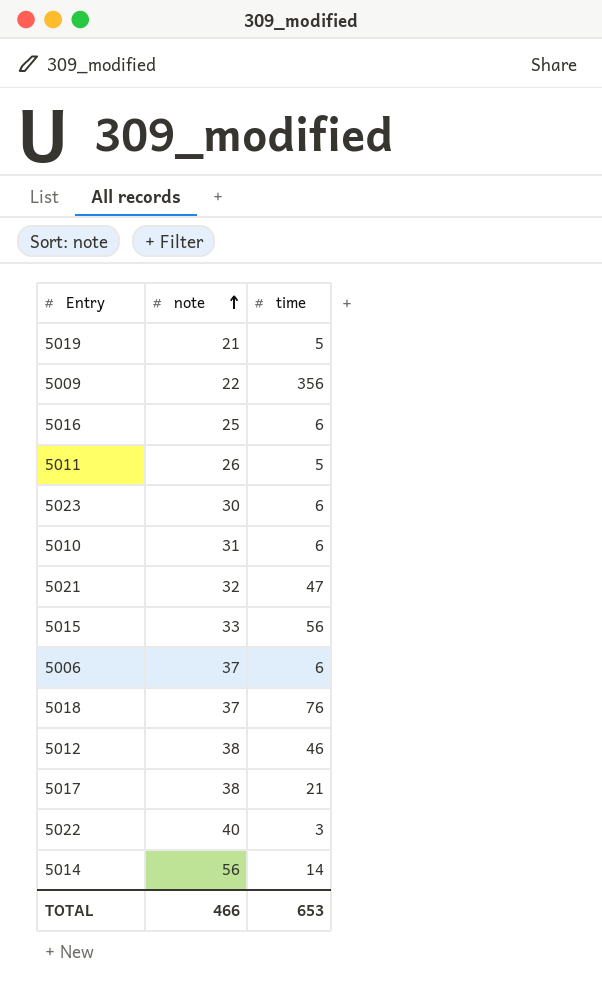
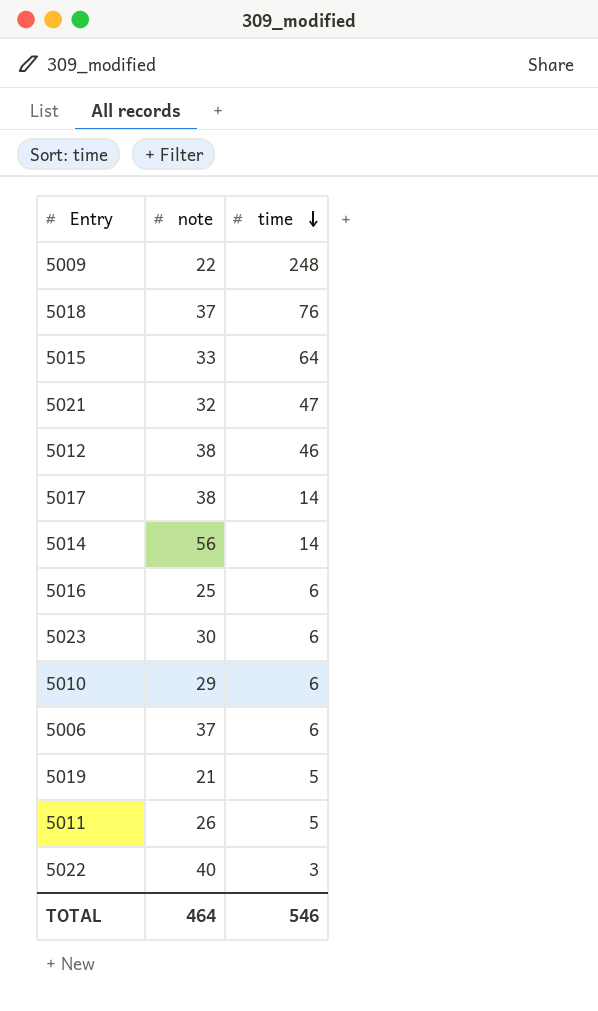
row order: note ascending -> time descending
5009 | time: 356 -> 248
5015 | time: 56 -> 64
5017 | time: 21 -> 14
5010 | note: 31 -> 29
TOTAL | note: 466 -> 464
TOTAL | time: 653 -> 546

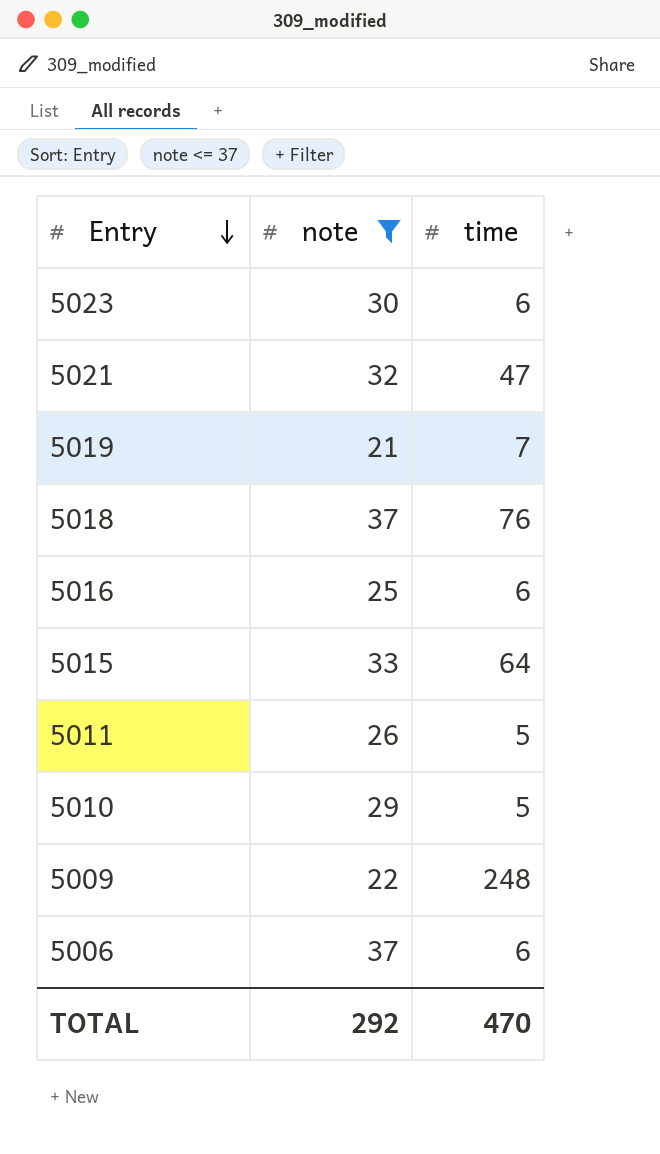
filter: none -> note <= 37
row order: time descending -> Entry descending
5019 | time: 5 -> 7
5010 | time: 6 -> 5
TOTAL | note: 464 -> 292
TOTAL | time: 546 -> 470

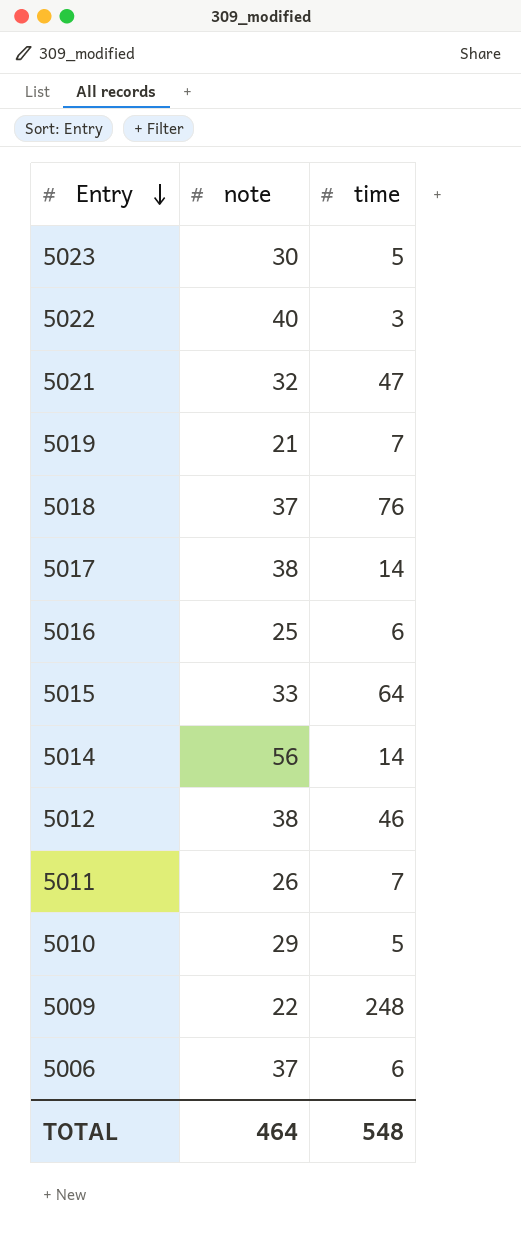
filter: note <= 37 -> none
5023 | time: 6 -> 5
5011 | time: 5 -> 7
TOTAL | note: 292 -> 464
TOTAL | time: 470 -> 548

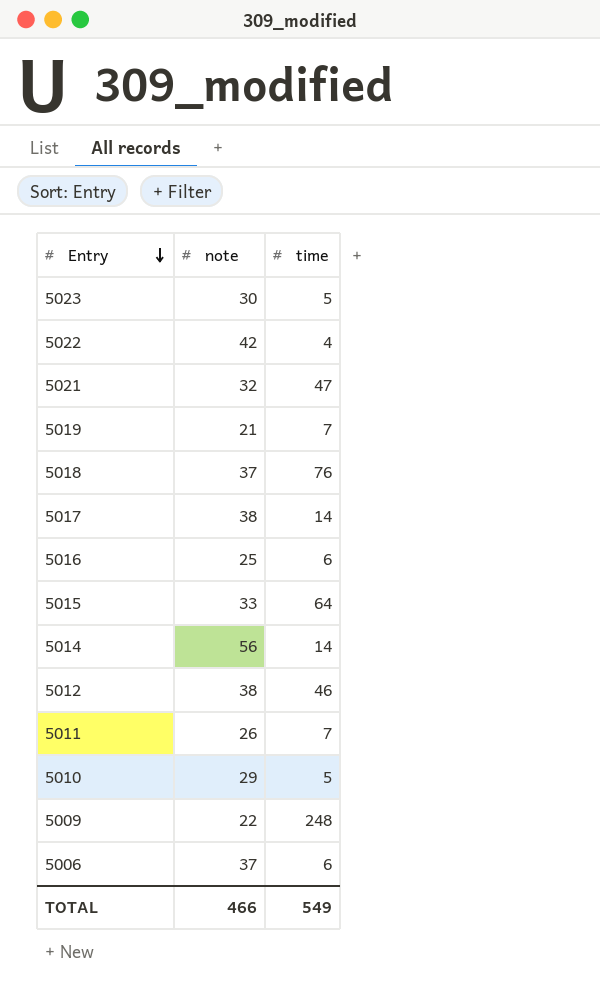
5022 | note: 40 -> 42
5022 | time: 3 -> 4
TOTAL | note: 464 -> 466
TOTAL | time: 548 -> 549

